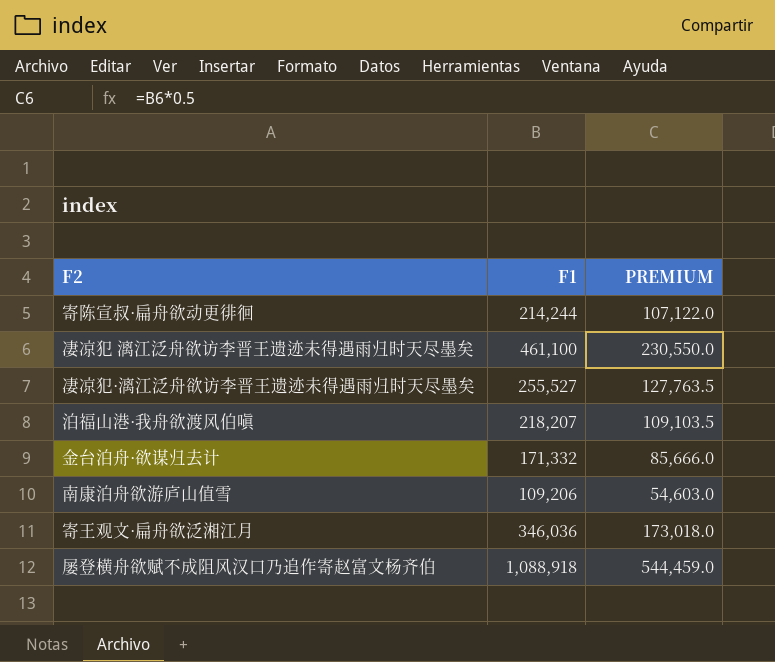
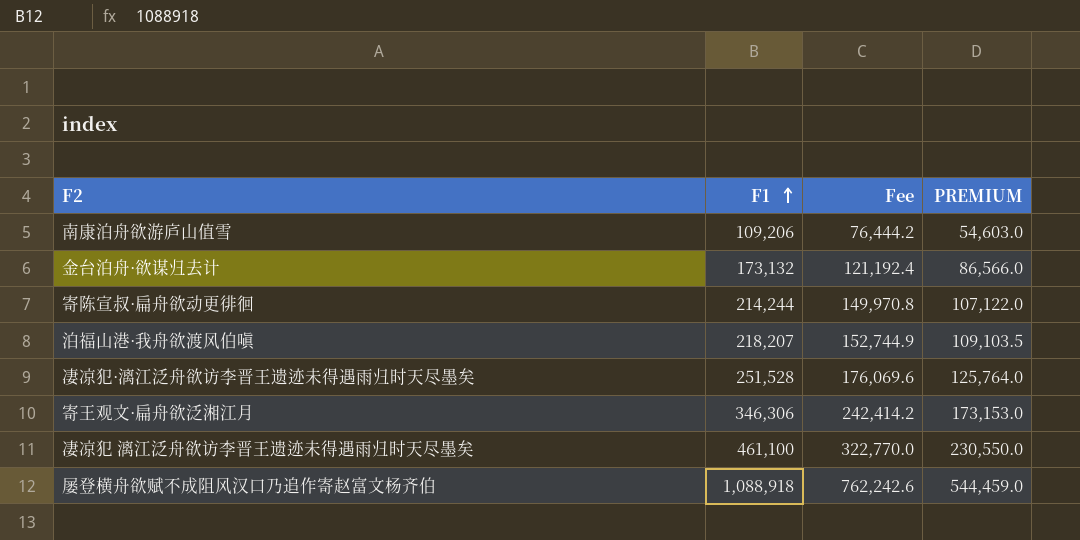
row order: none -> F1 ascending
column Fee | formula: none -> [F1] * 0.7
金台泊舟·欲谋归去计 | F1: 171,332 -> 173,132
金台泊舟·欲谋归去计 | PREMIUM: 85,666.0 -> 86,566.0
凄凉犯·漓江泛舟欲访李晋王遗迹未得遇雨归时天尽墨矣 | F1: 255,527 -> 251,528
凄凉犯·漓江泛舟欲访李晋王遗迹未得遇雨归时天尽墨矣 | PREMIUM: 127,763.5 -> 125,764.0
寄王观文·扁舟欲泛湘江月 | F1: 346,036 -> 346,306
寄王观文·扁舟欲泛湘江月 | PREMIUM: 173,018.0 -> 173,153.0

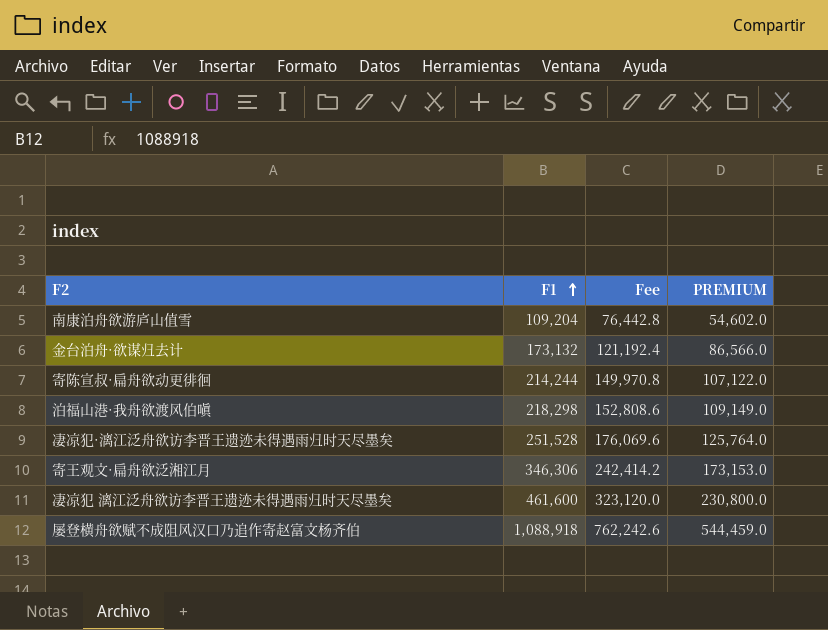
南康泊舟欲游庐山值雪 | F1: 109,206 -> 109,204
南康泊舟欲游庐山值雪 | Fee: 76,444.2 -> 76,442.8
南康泊舟欲游庐山值雪 | PREMIUM: 54,603.0 -> 54,602.0
泊福山港·我舟欲渡风伯嗔 | F1: 218,207 -> 218,298
泊福山港·我舟欲渡风伯嗔 | Fee: 152,744.9 -> 152,808.6
泊福山港·我舟欲渡风伯嗔 | PREMIUM: 109,103.5 -> 109,149.0
凄凉犯 漓江泛舟欲访李晋王遗迹未得遇雨归时天尽墨矣 | F1: 461,100 -> 461,600
凄凉犯 漓江泛舟欲访李晋王遗迹未得遇雨归时天尽墨矣 | Fee: 322,770.0 -> 323,120.0
凄凉犯 漓江泛舟欲访李晋王遗迹未得遇雨归时天尽墨矣 | PREMIUM: 230,550.0 -> 230,800.0

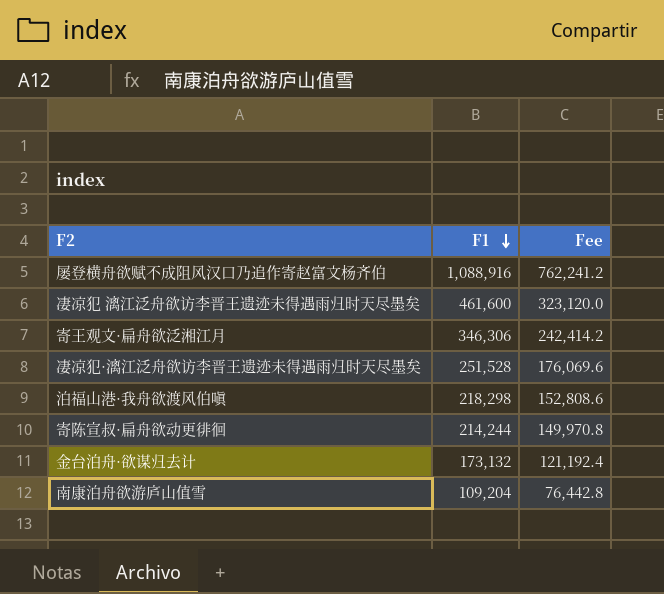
row order: F1 ascending -> F1 descending
column PREMIUM | formula: [F1] * 0.5 -> none
屡登横舟欲赋不成阻风汉口乃追作寄赵富文杨齐伯 | F1: 1,088,918 -> 1,088,916
屡登横舟欲赋不成阻风汉口乃追作寄赵富文杨齐伯 | Fee: 762,242.6 -> 762,241.2

